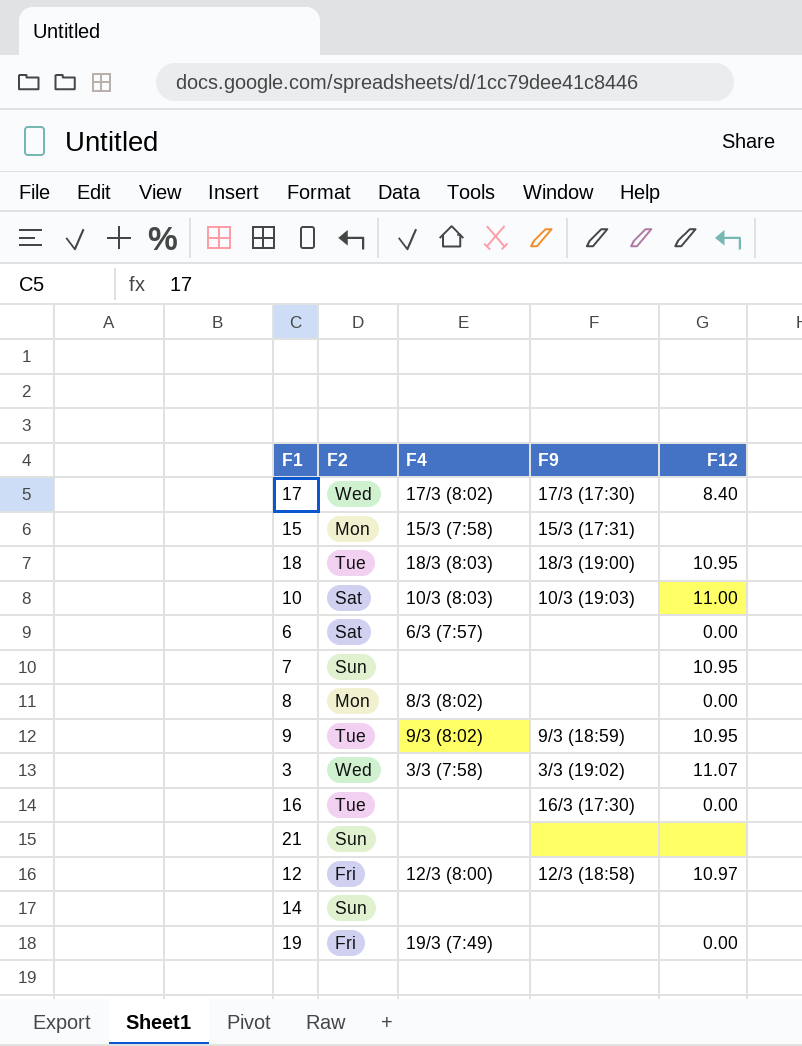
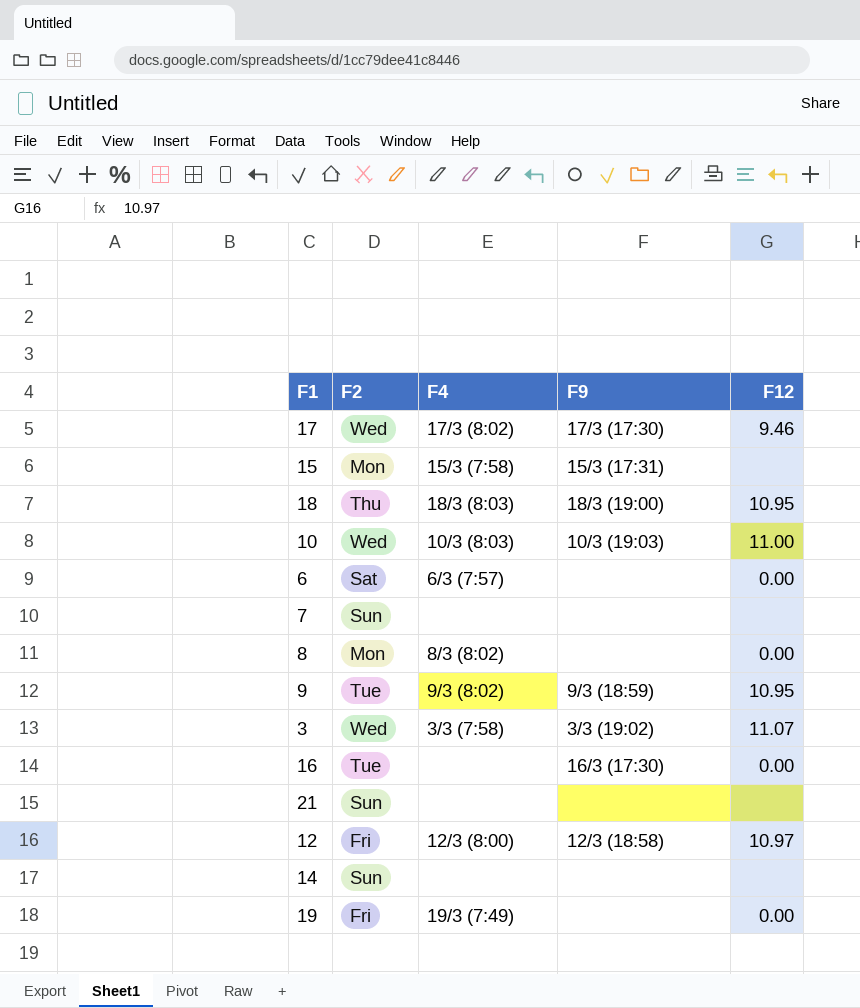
17 | F12: 8.40 -> 9.46
18 | F2: Tue -> Thu
10 | F2: Sat -> Wed
7 | F12: 10.95 -> none

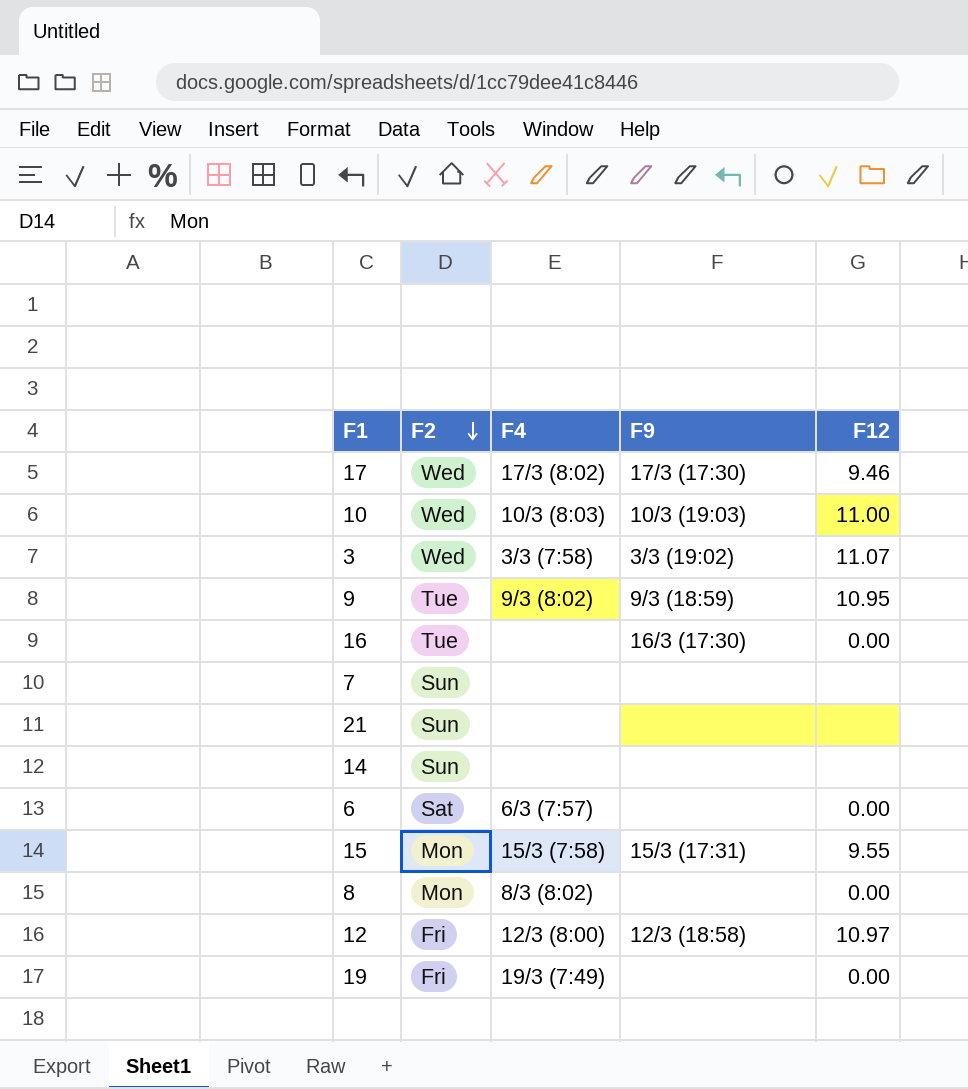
row order: none -> F2 descending
row 18: Thu | 18/3 (8:03) | 18/3 (19:00) | 10.95 -> none
15 | F12: none -> 9.55

